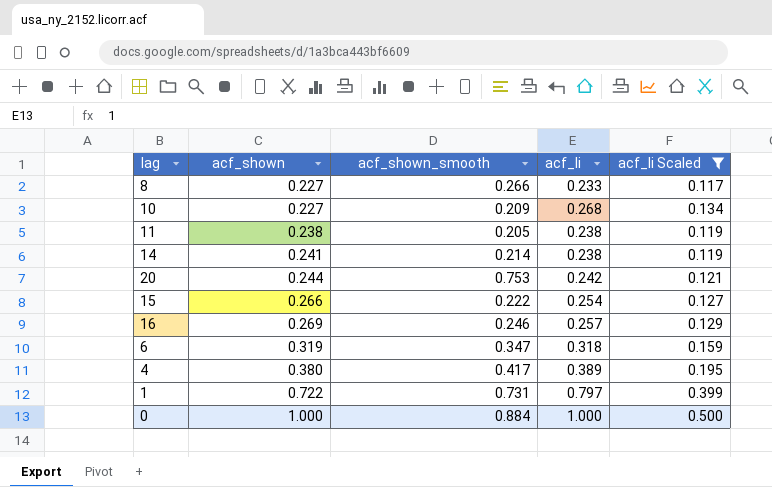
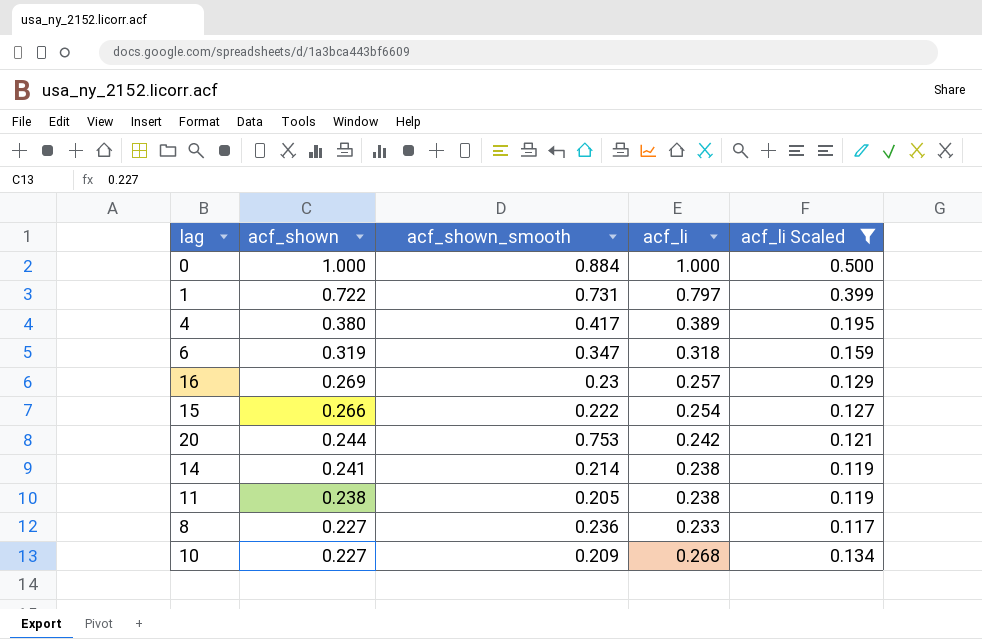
row order: acf_shown ascending -> acf_shown descending
16 | acf_shown_smooth: 0.246 -> 0.23
8 | acf_shown_smooth: 0.266 -> 0.236

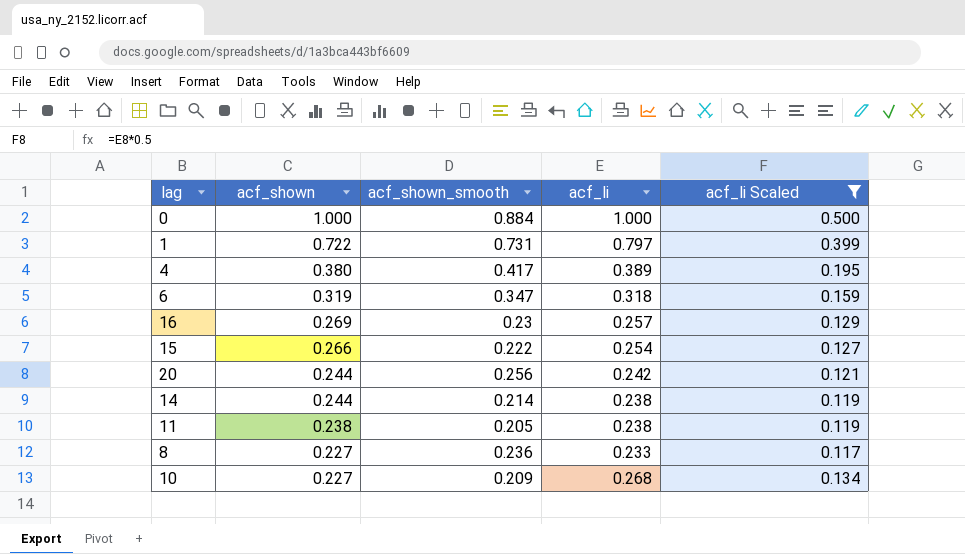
20 | acf_shown_smooth: 0.753 -> 0.256
14 | acf_shown: 0.241 -> 0.244

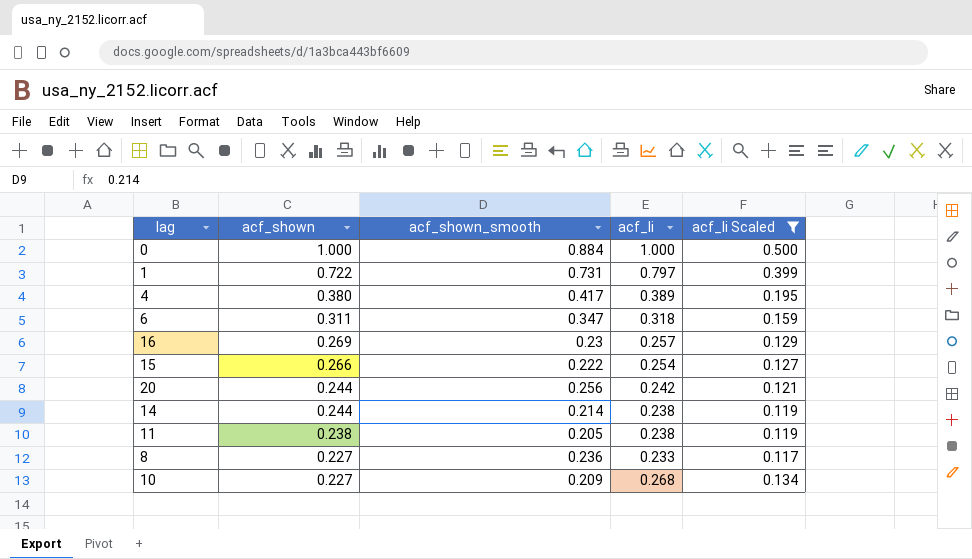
6 | acf_shown: 0.319 -> 0.311

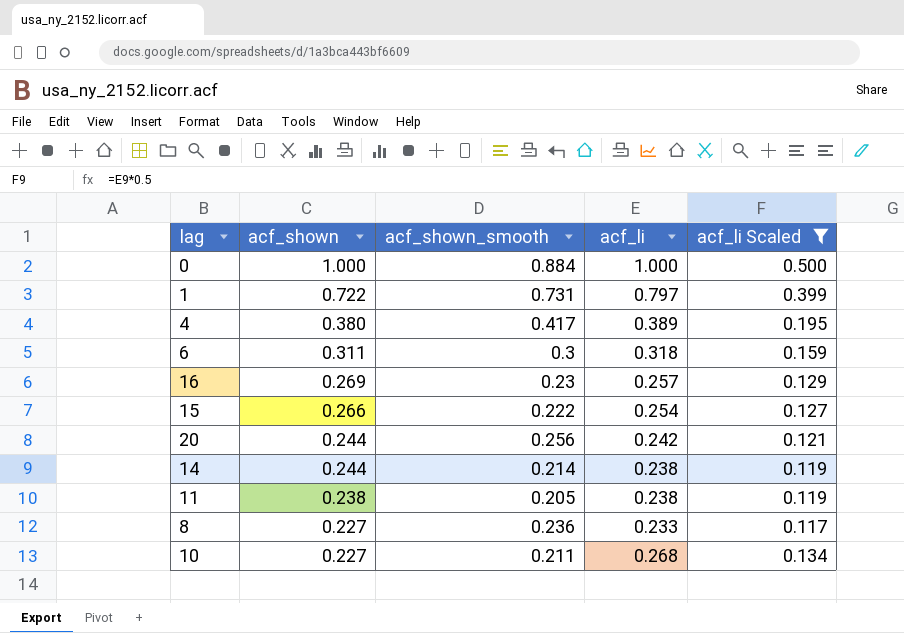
6 | acf_shown_smooth: 0.347 -> 0.3
10 | acf_shown_smooth: 0.209 -> 0.211

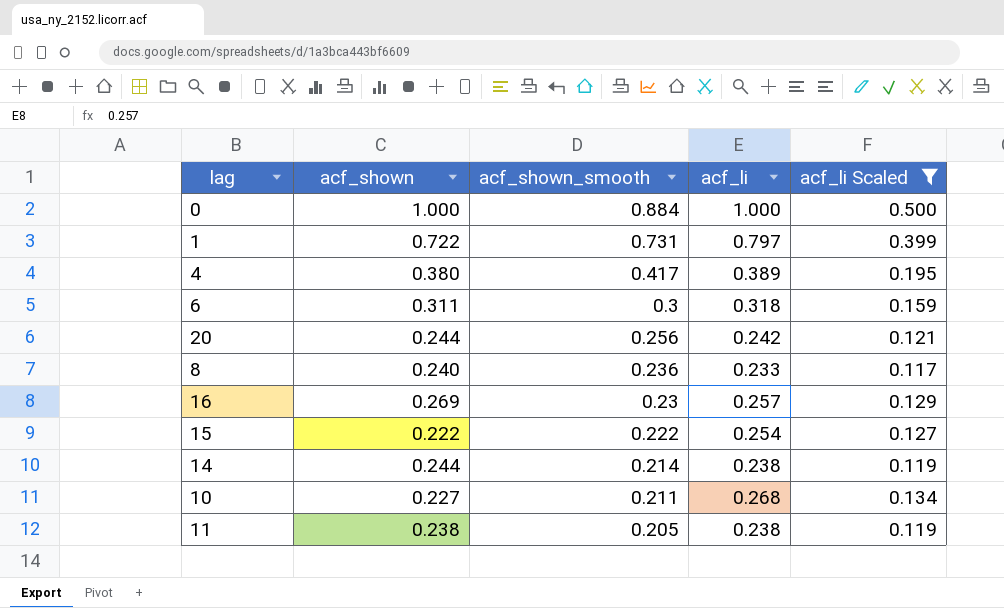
row order: acf_shown descending -> acf_shown_smooth descending
8 | acf_shown: 0.227 -> 0.240
15 | acf_shown: 0.266 -> 0.222

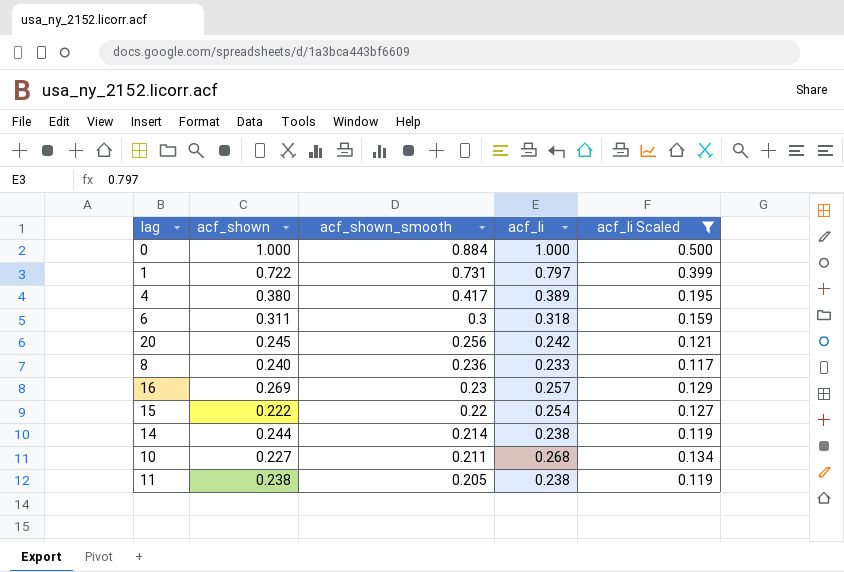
20 | acf_shown: 0.244 -> 0.245
15 | acf_shown_smooth: 0.222 -> 0.22

